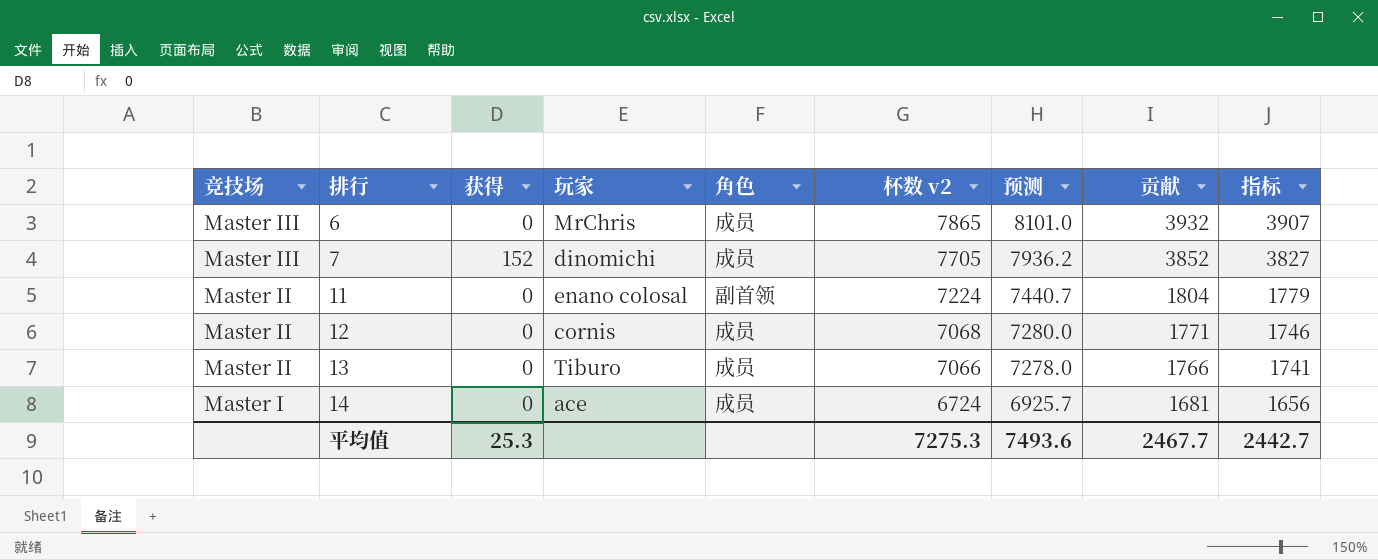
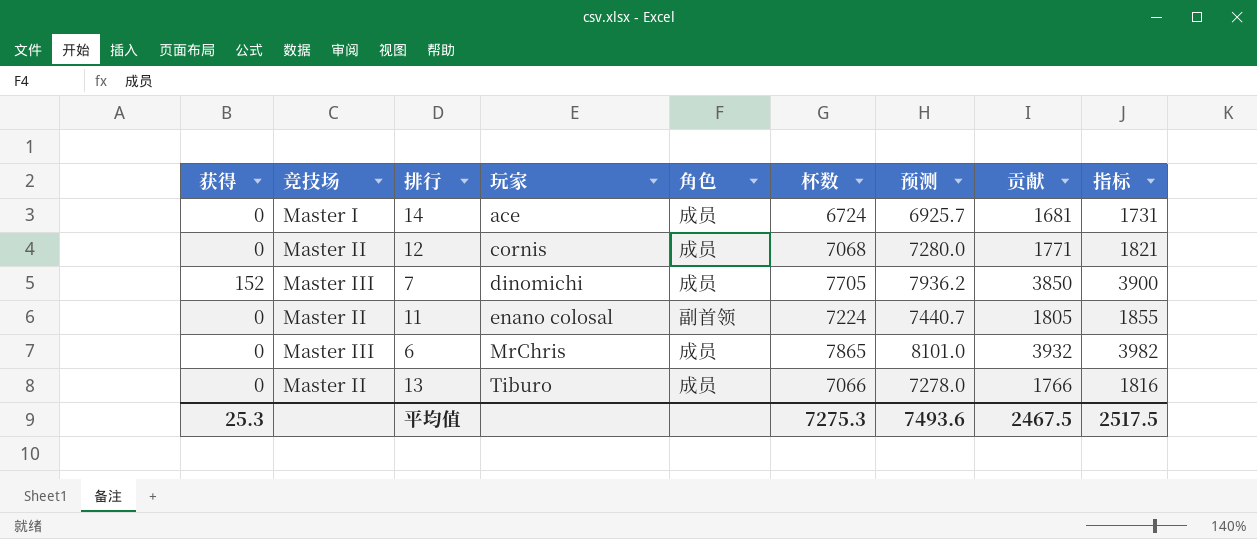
row order: 竞技场 descending -> 玩家 ascending
column 获得 | position: 3 -> 1
column name: 杯数 v2 -> 杯数
column 指标 | formula: [贡献] - 25 -> [贡献] + 50
7 | 贡献: 3852 -> 3850
11 | 贡献: 1804 -> 1805
平均值 | 贡献: 2467.7 -> 2467.5
平均值 | 指标: 2442.7 -> 2517.5

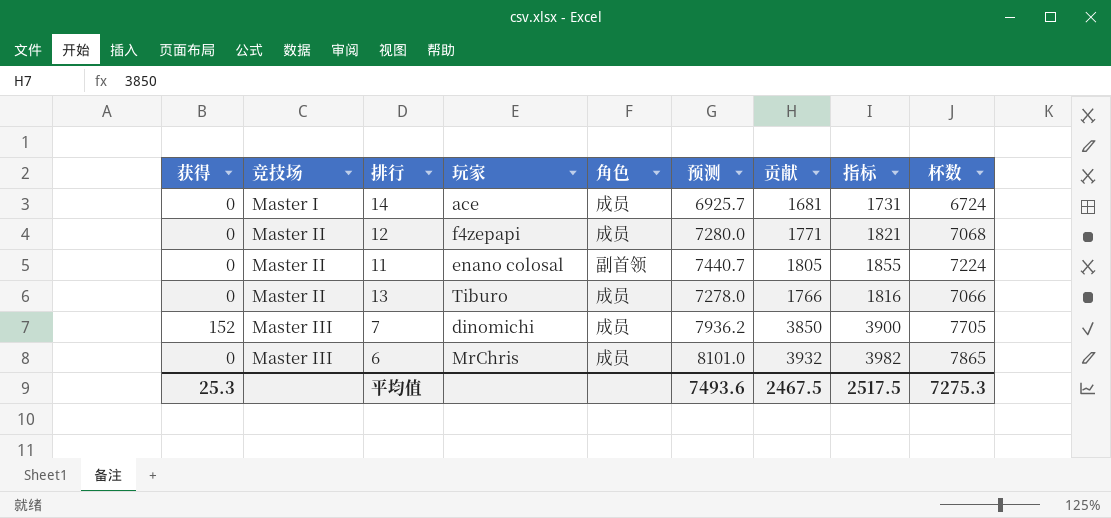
row order: 玩家 ascending -> 竞技场 ascending
column 杯数 | position: 6 -> 9
12 | 玩家: cornis -> f4zepapi

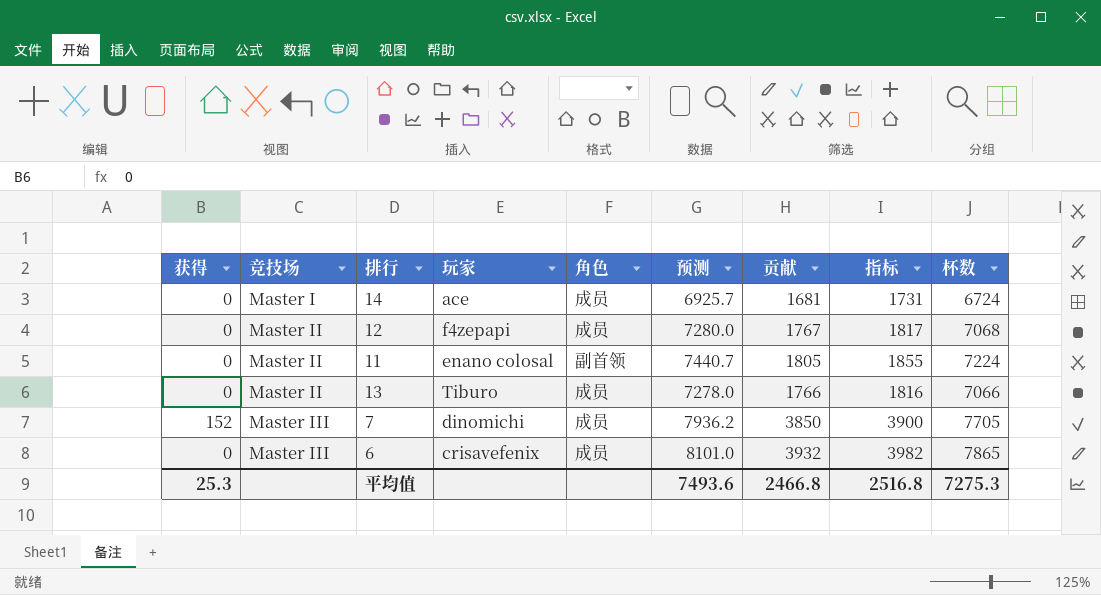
12 | 贡献: 1771 -> 1767
12 | 指标: 1821 -> 1817
6 | 玩家: MrChris -> crisavefenix
平均值 | 贡献: 2467.5 -> 2466.8
平均值 | 指标: 2517.5 -> 2516.8

